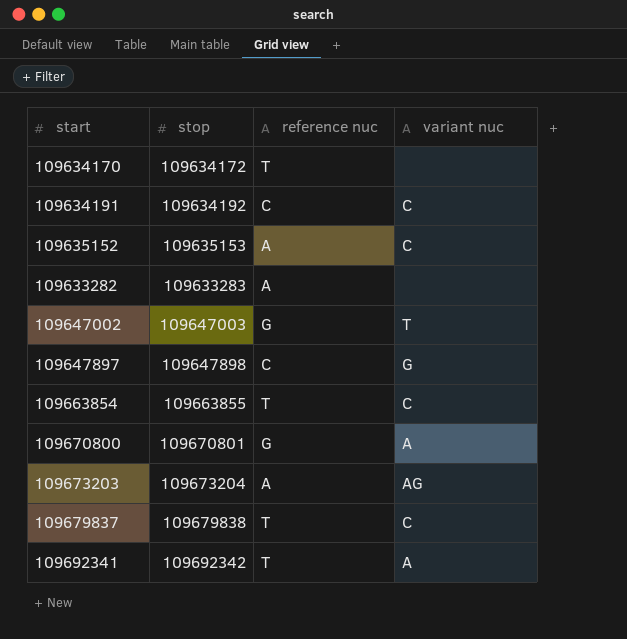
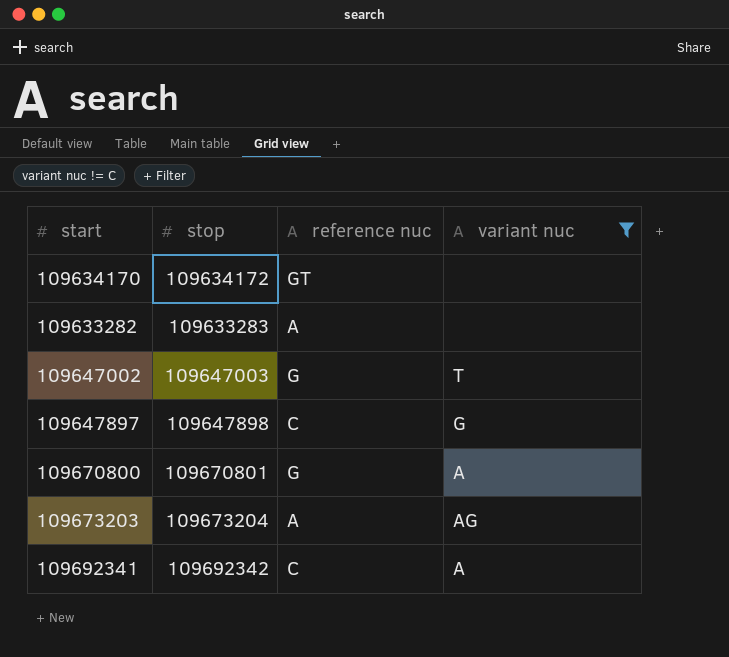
filter: none -> variant nuc != C
109634170 | reference nuc: T -> GT
109692341 | reference nuc: T -> C

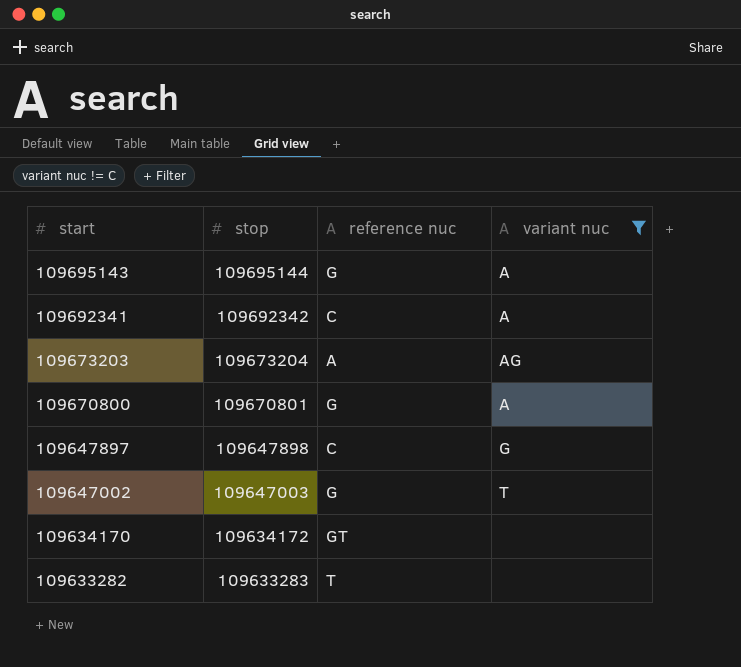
row order: none -> start descending
row 109695143: none -> 109695144 | G | A
109633282 | reference nuc: A -> T

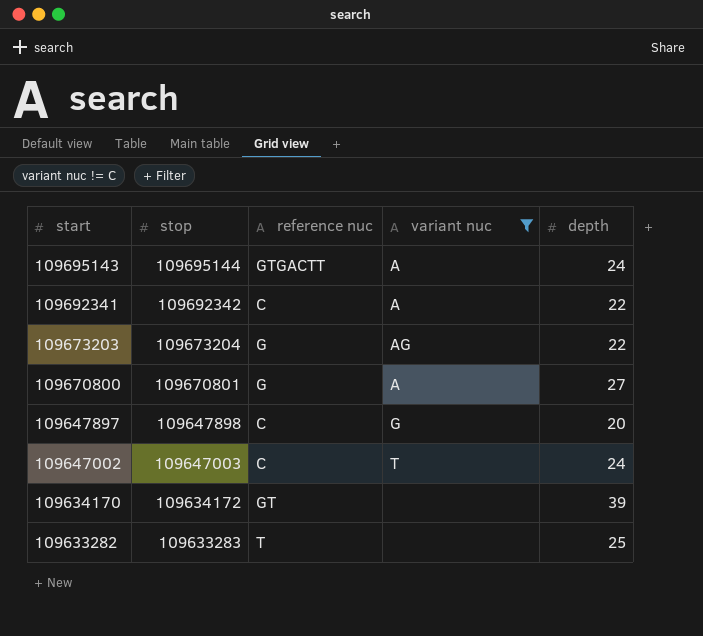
column depth | position: none -> 5
109695143 | reference nuc: G -> GTGACTT
109673203 | reference nuc: A -> G
109647002 | reference nuc: G -> C

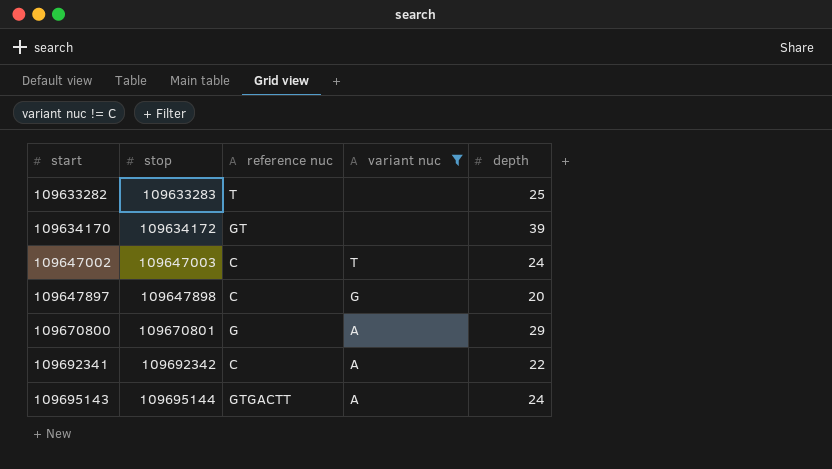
row order: start descending -> start ascending
row 109673203: 109673204 | G | AG | 22 -> none
109670800 | depth: 27 -> 29

